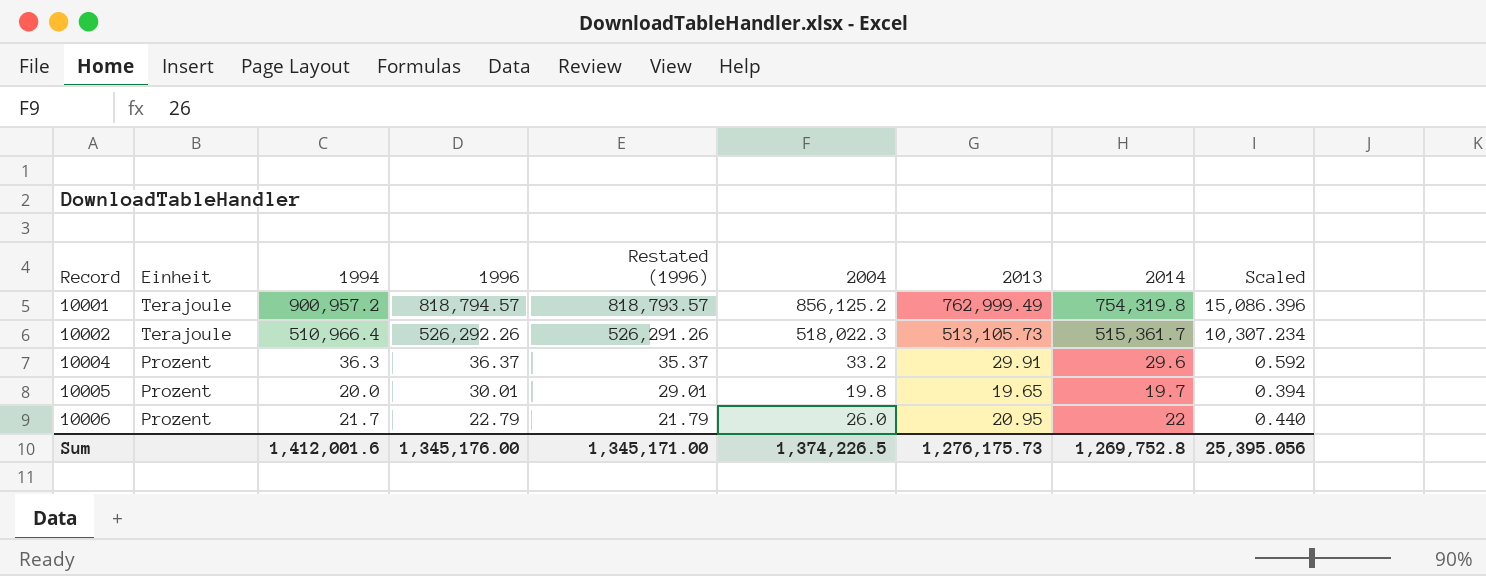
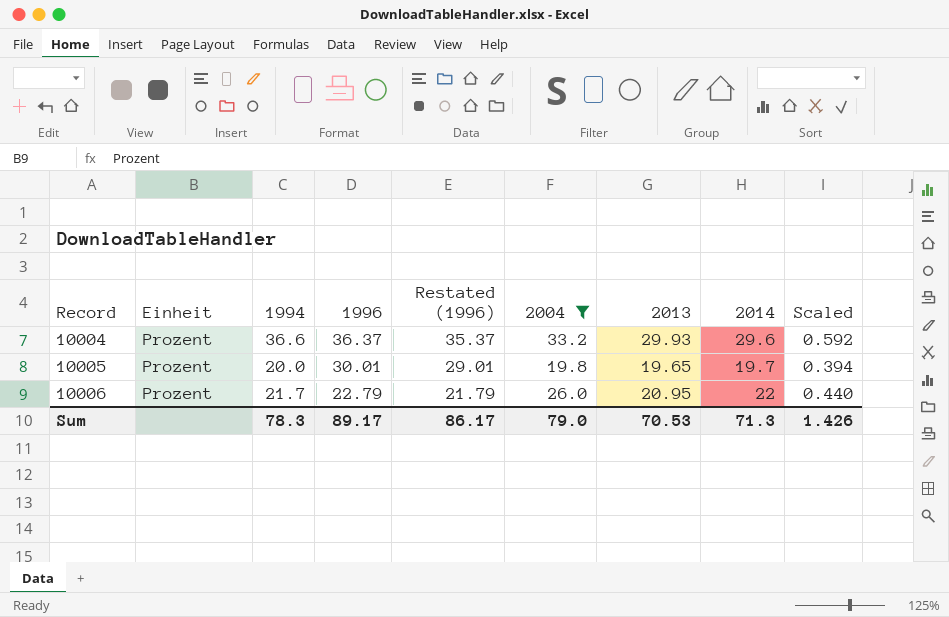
filter: none -> 2004 <= 33.2
10004 | 1994: 36.3 -> 36.6
10004 | 2013: 29.91 -> 29.93
Sum | 1994: 1,412,001.6 -> 78.3
Sum | 1996: 1,345,176.00 -> 89.17
Sum | Restated (1996): 1,345,171.00 -> 86.17
Sum | 2004: 1,374,226.5 -> 79.0
Sum | 2013: 1,276,175.73 -> 70.53
Sum | 2014: 1,269,752.8 -> 71.3
Sum | Scaled: 25,395.056 -> 1.426

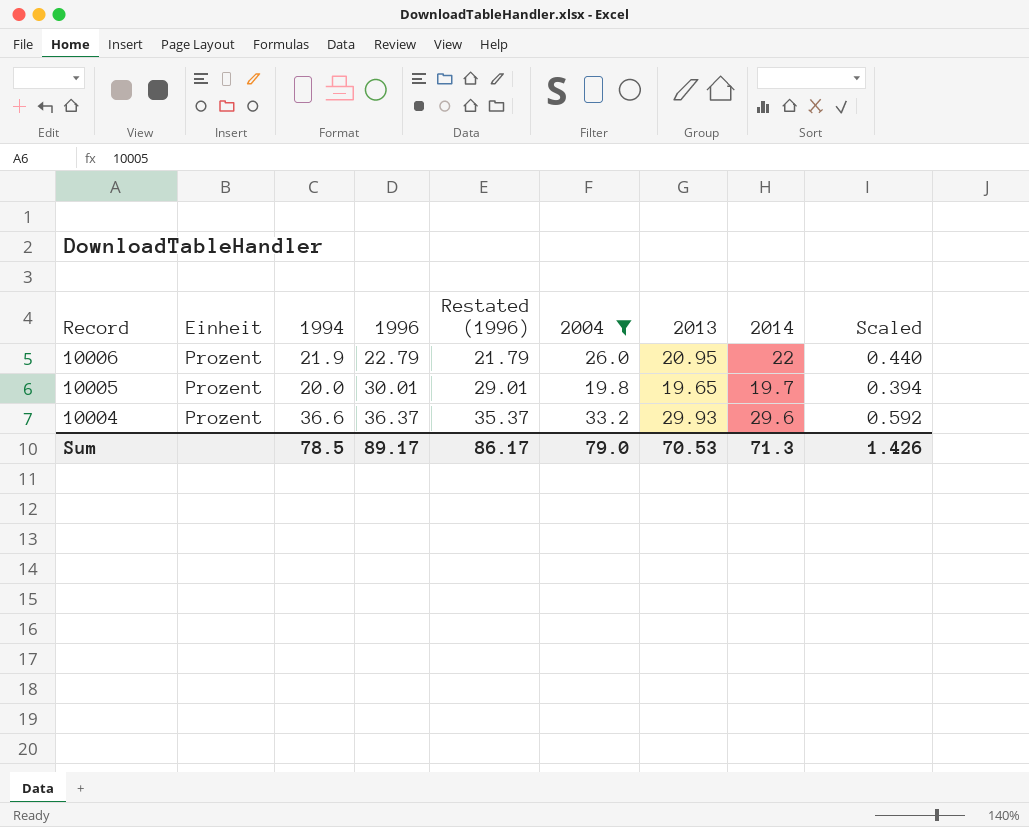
row order: Record ascending -> Record descending
10006 | 1994: 21.7 -> 21.9
Sum | 1994: 78.3 -> 78.5

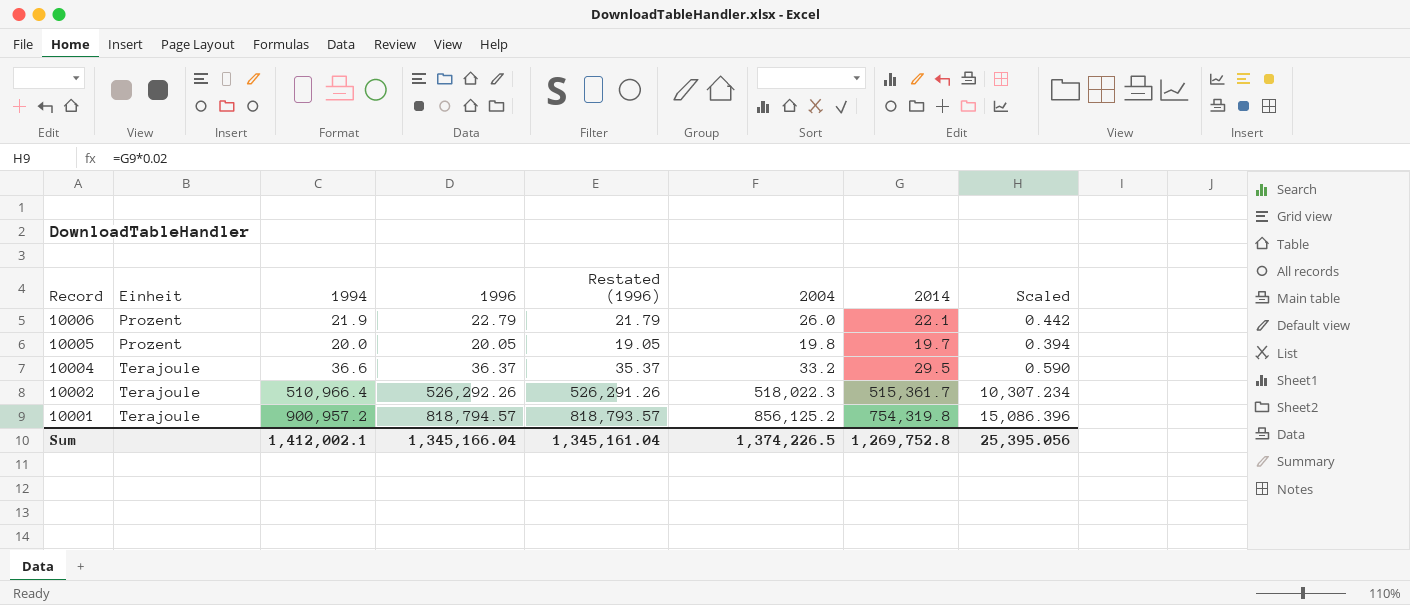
filter: 2004 <= 33.2 -> none
column 2013 | position: 7 -> none
10006 | 2014: 22 -> 22.1
10006 | Scaled: 0.440 -> 0.442
10005 | 1996: 30.01 -> 20.05
10005 | Restated (1996): 29.01 -> 19.05
10004 | Einheit: Prozent -> Terajoule
10004 | 2014: 29.6 -> 29.5
10004 | Scaled: 0.592 -> 0.590
Sum | 1994: 78.5 -> 1,412,002.1
Sum | 1996: 89.17 -> 1,345,166.04
Sum | Restated (1996): 86.17 -> 1,345,161.04
Sum | 2004: 79.0 -> 1,374,226.5
Sum | 2014: 71.3 -> 1,269,752.8
Sum | Scaled: 1.426 -> 25,395.056

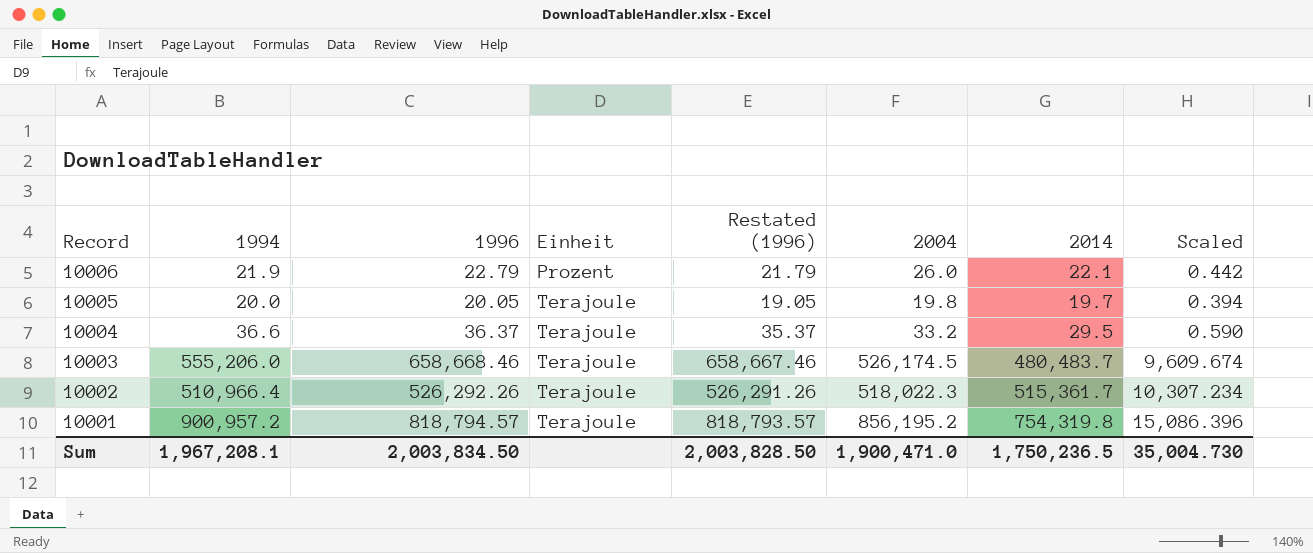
column Einheit | position: 2 -> 4
10005 | Einheit: Prozent -> Terajoule
row 10003: none -> 555,206.0 | 658,668.46 | Terajoule | 658,667.46 | 526,174.5 | 480,483.7 | 9,609.674
10001 | 2004: 856,125.2 -> 856,195.2
Sum | 1994: 1,412,002.1 -> 1,967,208.1
Sum | 1996: 1,345,166.04 -> 2,003,834.50
Sum | Restated (1996): 1,345,161.04 -> 2,003,828.50
Sum | 2004: 1,374,226.5 -> 1,900,471.0
Sum | 2014: 1,269,752.8 -> 1,750,236.5
Sum | Scaled: 25,395.056 -> 35,004.730

